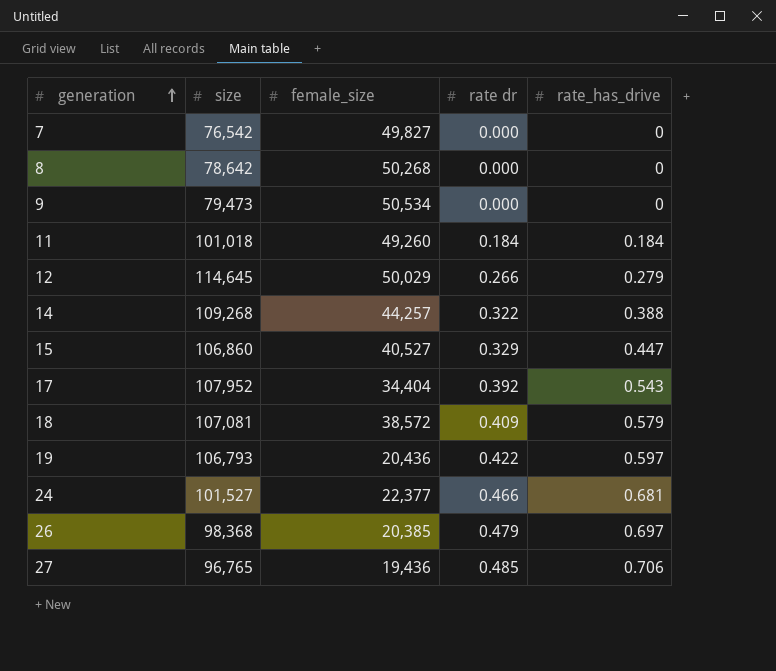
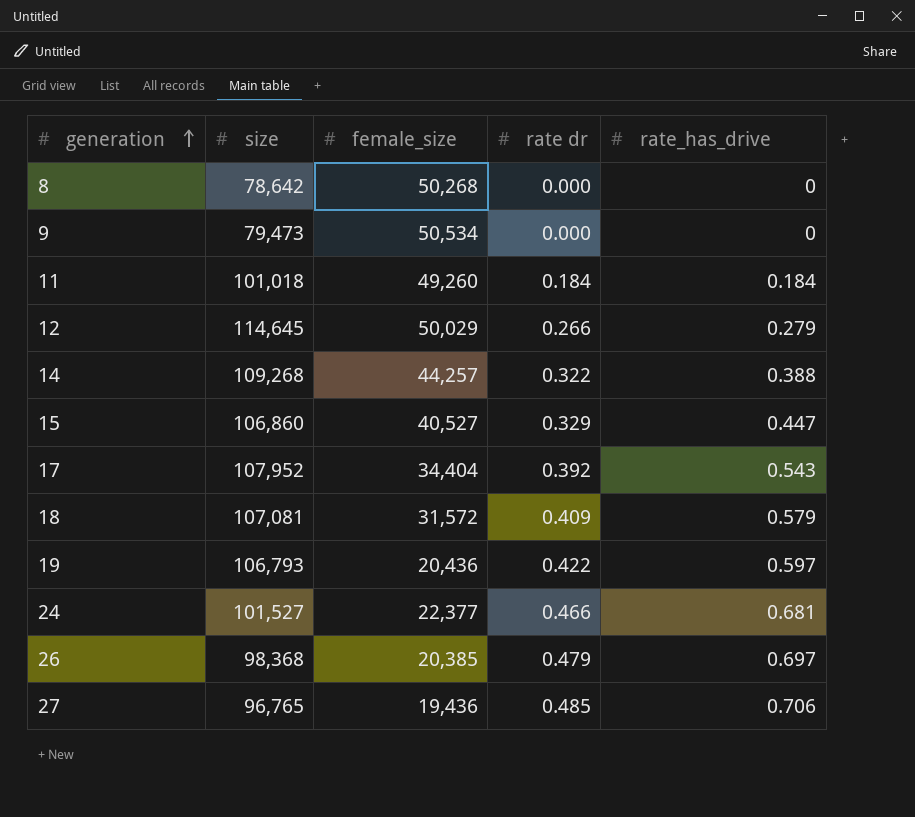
row 7: 76,542 | 49,827 | 0.000 | 0 -> none
18 | female_size: 38,572 -> 31,572

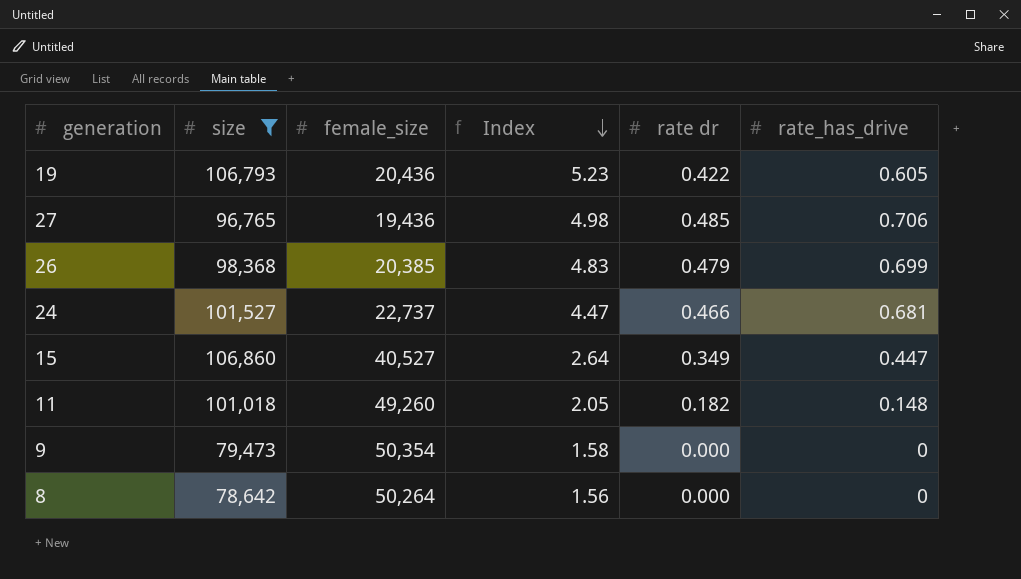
filter: none -> size <= 106,860
row order: generation ascending -> Index descending
column Index | formula: none -> [size] / [female_size]
19 | rate_has_drive: 0.597 -> 0.605
26 | rate_has_drive: 0.697 -> 0.699
24 | female_size: 22,377 -> 22,737
15 | rate dr: 0.329 -> 0.349
11 | rate dr: 0.184 -> 0.182
11 | rate_has_drive: 0.184 -> 0.148
9 | female_size: 50,534 -> 50,354
8 | female_size: 50,268 -> 50,264

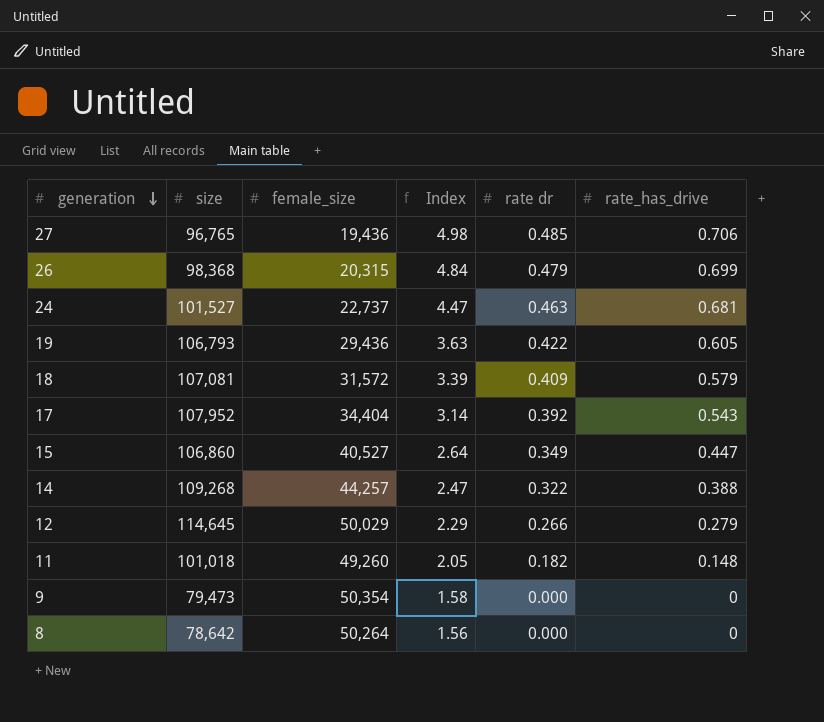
filter: size <= 106,860 -> none
row order: Index descending -> generation descending
26 | female_size: 20,385 -> 20,315
26 | Index: 4.83 -> 4.84
24 | rate dr: 0.466 -> 0.463
19 | female_size: 20,436 -> 29,436
19 | Index: 5.23 -> 3.63

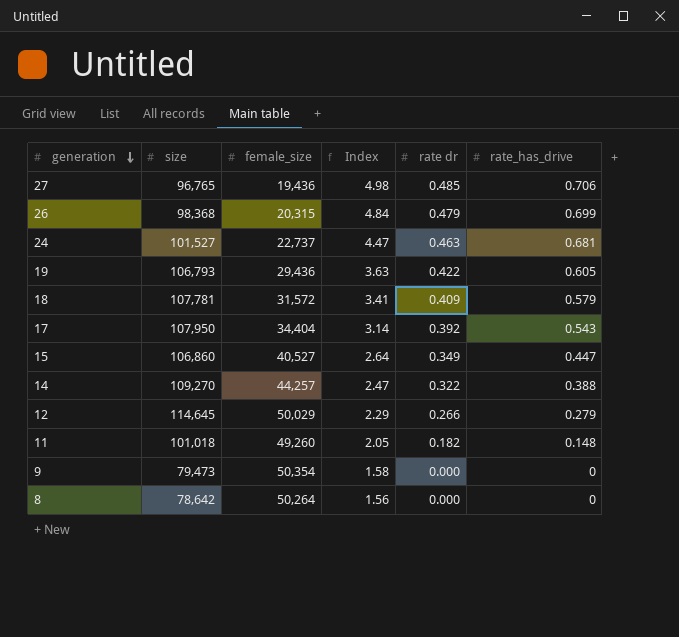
18 | size: 107,081 -> 107,781
18 | Index: 3.39 -> 3.41
17 | size: 107,952 -> 107,950
14 | size: 109,268 -> 109,270

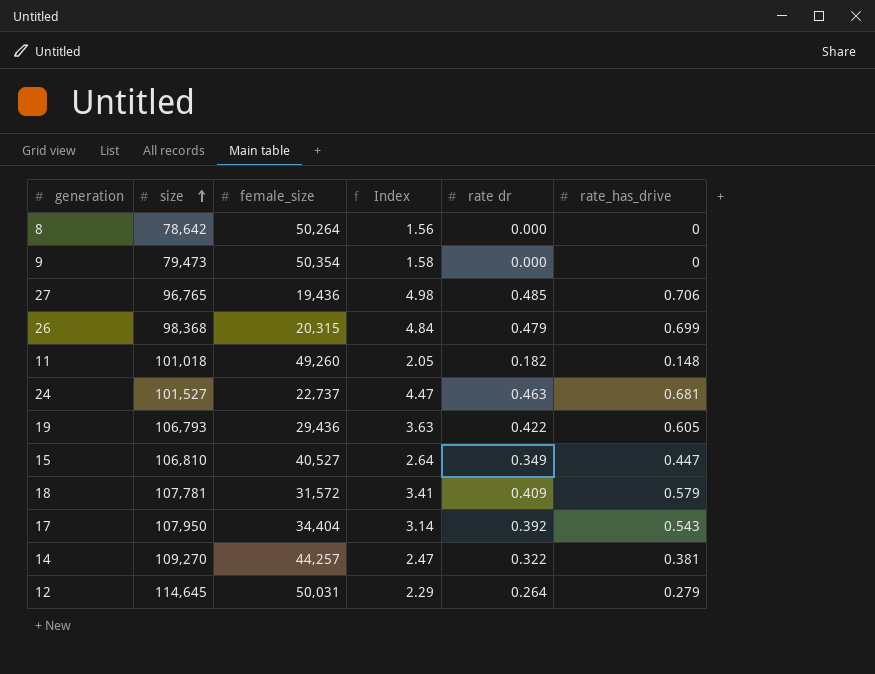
row order: generation descending -> size ascending
15 | size: 106,860 -> 106,810
14 | rate_has_drive: 0.388 -> 0.381
12 | female_size: 50,029 -> 50,031
12 | rate dr: 0.266 -> 0.264

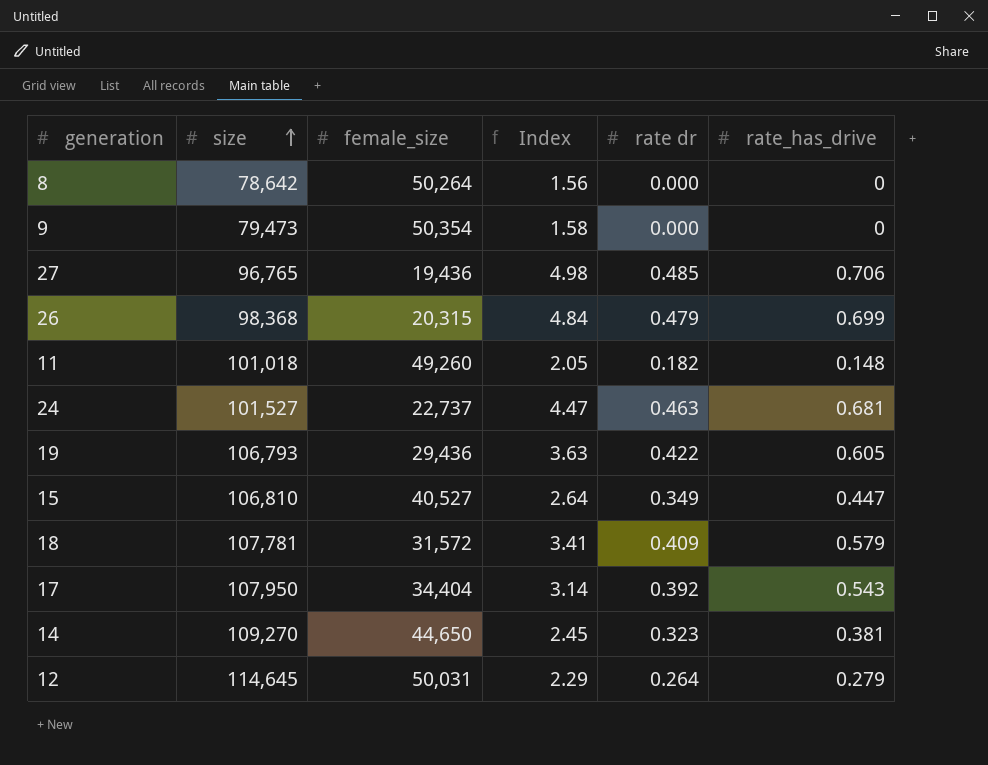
14 | female_size: 44,257 -> 44,650
14 | Index: 2.47 -> 2.45
14 | rate dr: 0.322 -> 0.323

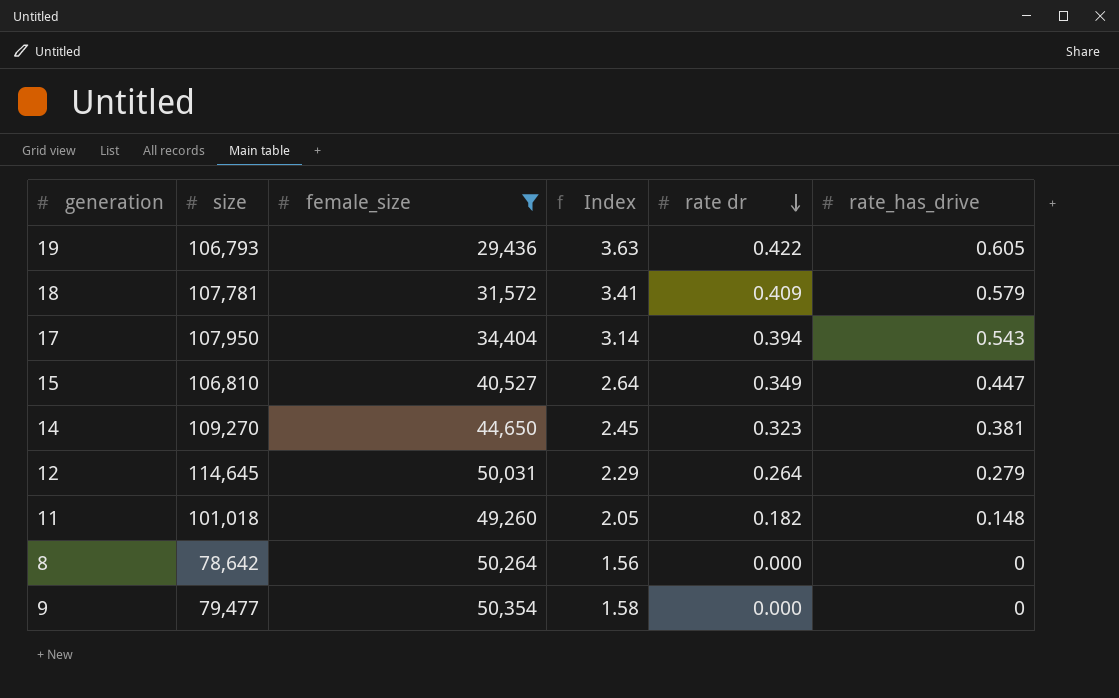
filter: none -> female_size >= 29,436
row order: size ascending -> rate dr descending
17 | rate dr: 0.392 -> 0.394
9 | size: 79,473 -> 79,477

